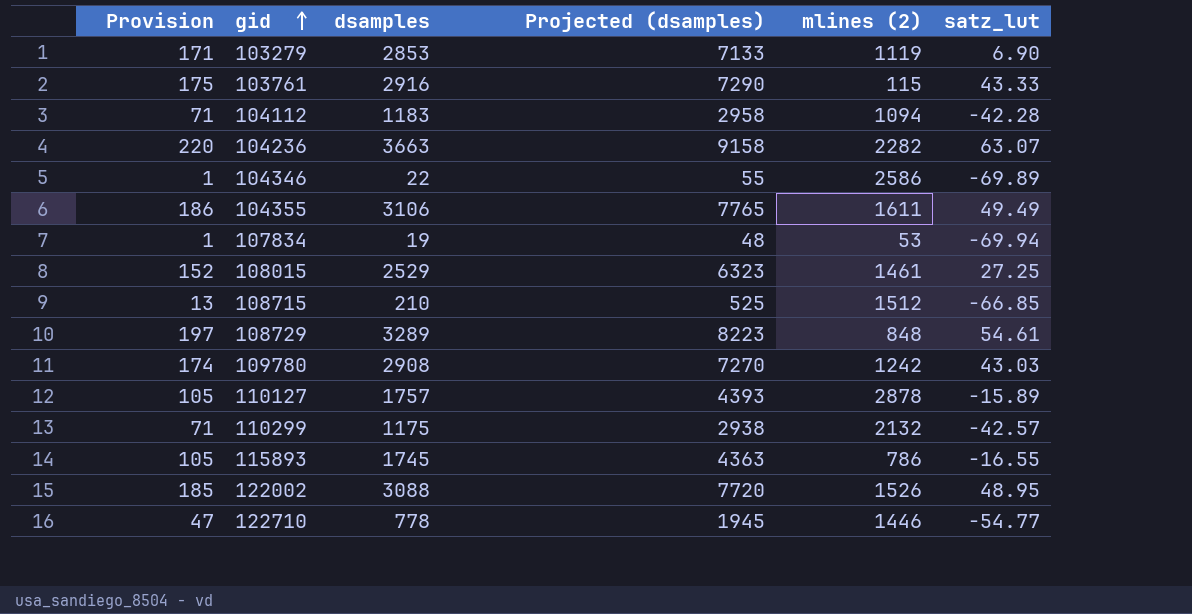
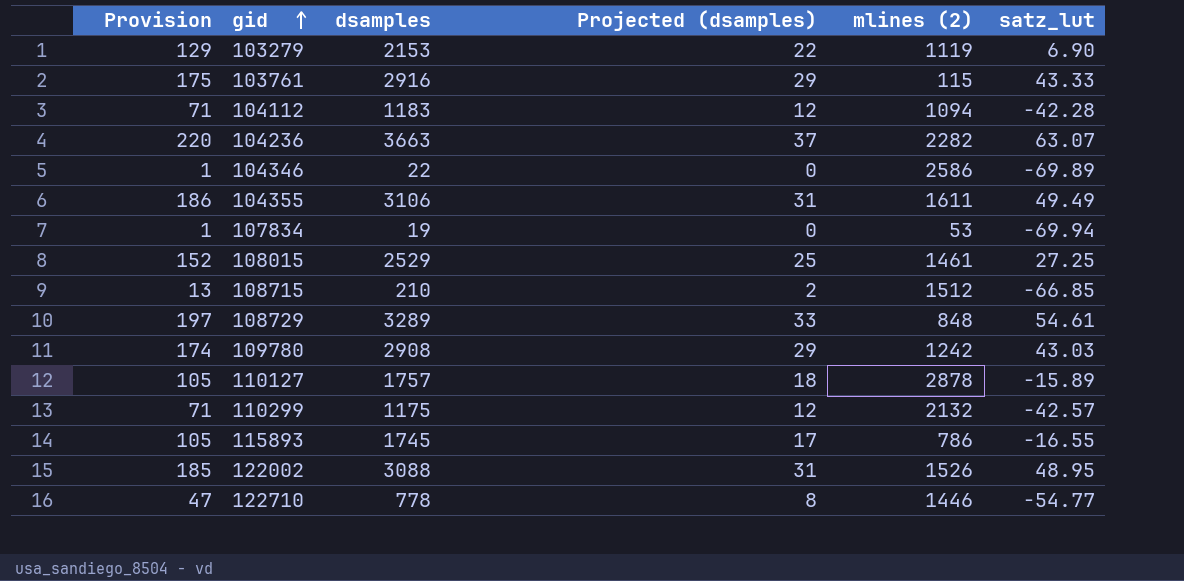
column Projected (dsamples) | formula: [dsamples] * 2.5 -> [dsamples] * 0.01
103279 | Provision: 171 -> 129
103279 | dsamples: 2853 -> 2153

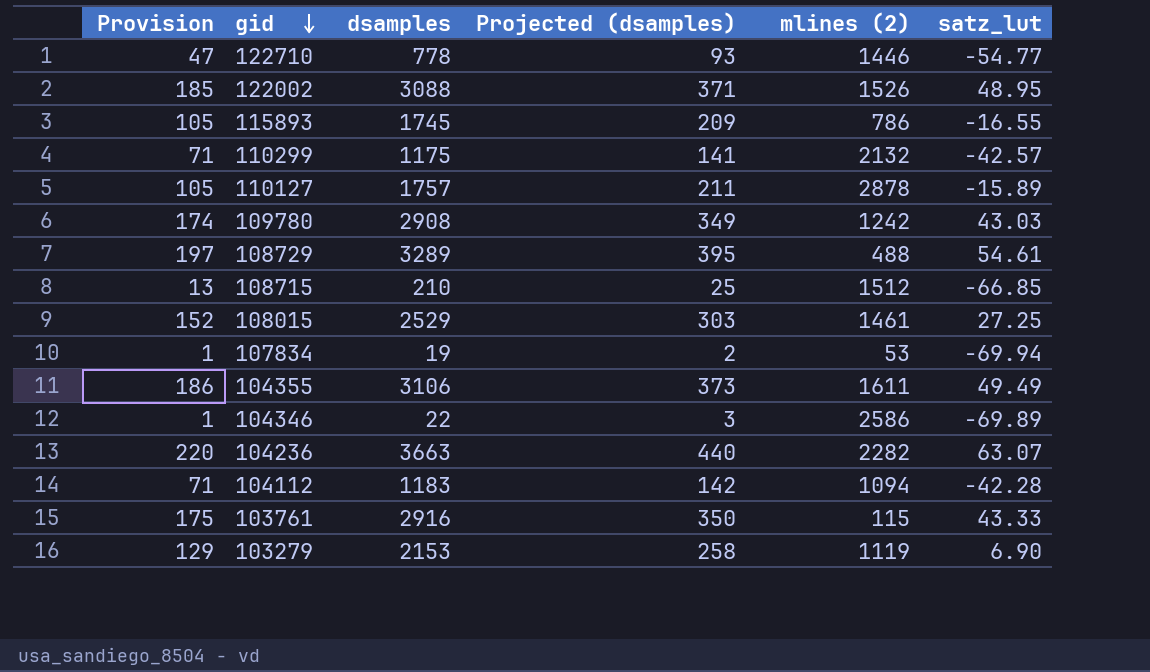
row order: gid ascending -> gid descending
column Projected (dsamples) | formula: [dsamples] * 0.01 -> [dsamples] * 0.12
108729 | mlines (2): 848 -> 488

